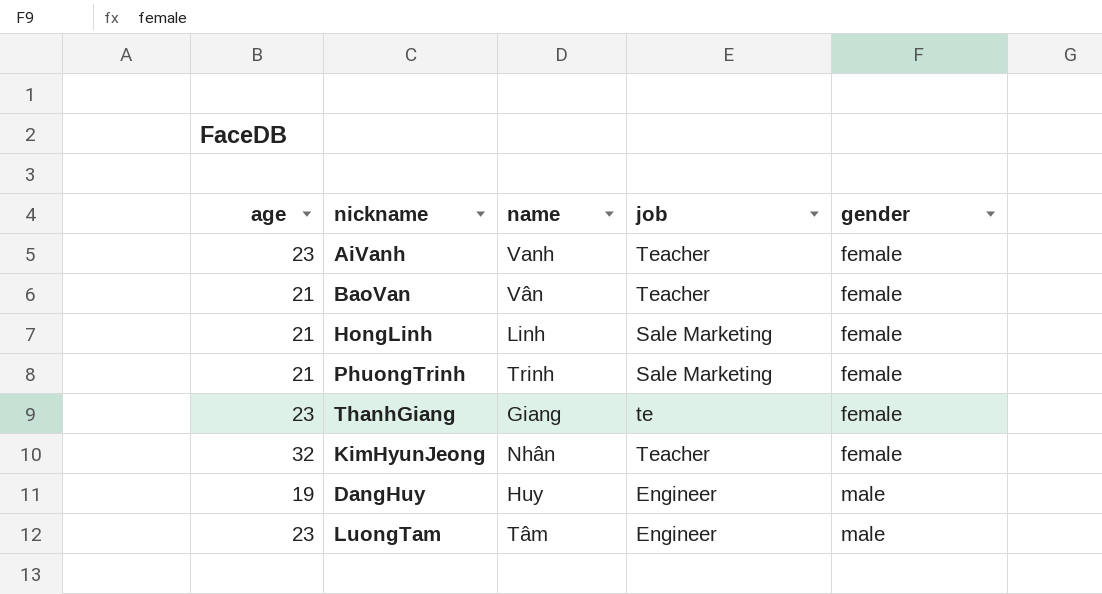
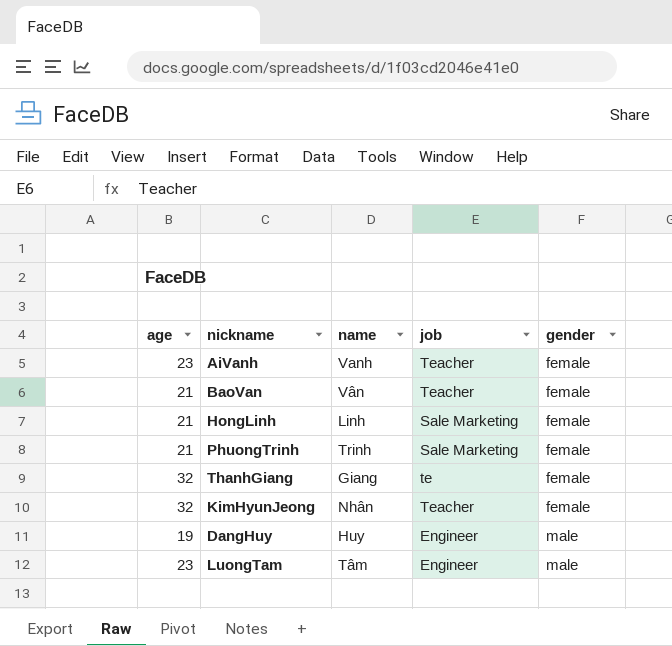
ThanhGiang | age: 23 -> 32

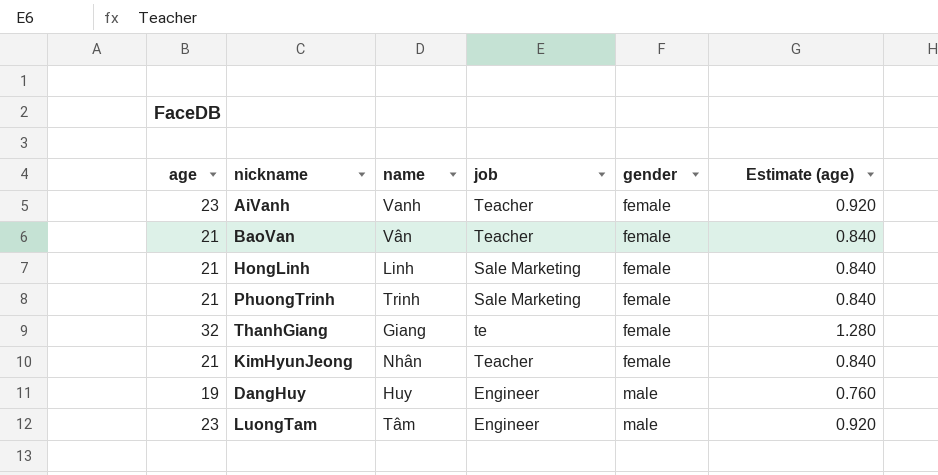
column Estimate (age) | formula: none -> [age] * 0.04
KimHyunJeong | age: 32 -> 21

